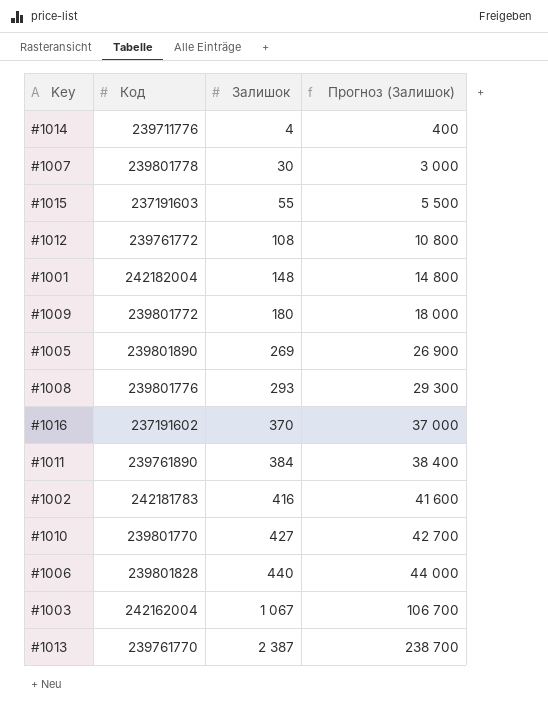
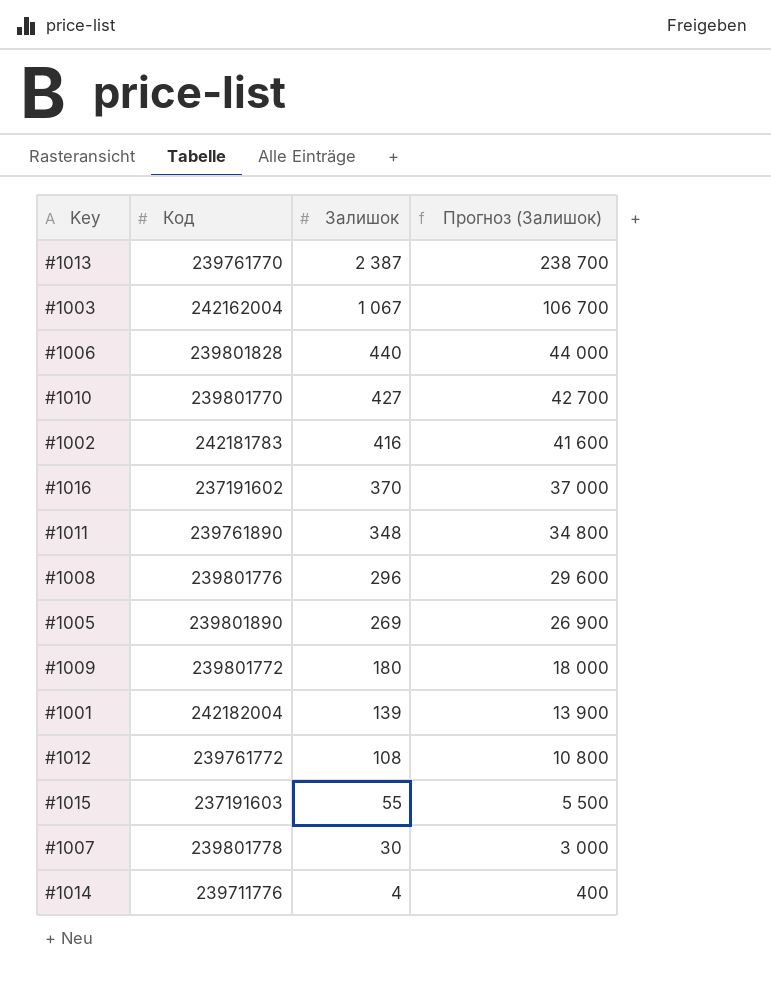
row order: Залишок ascending -> Залишок descending
#1011 | Залишок: 384 -> 348
#1011 | Прогноз (Залишок): 38 400 -> 34 800
#1008 | Залишок: 293 -> 296
#1008 | Прогноз (Залишок): 29 300 -> 29 600
#1001 | Залишок: 148 -> 139
#1001 | Прогноз (Залишок): 14 800 -> 13 900

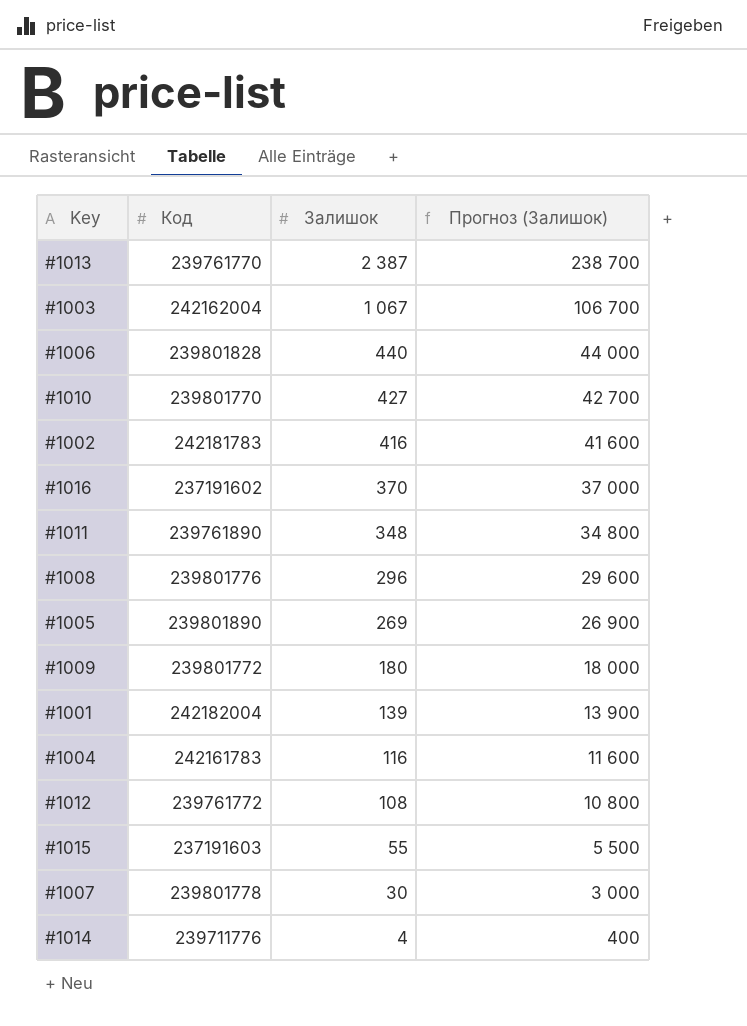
row #1004: none -> 242161783 | 116 | 11 600

